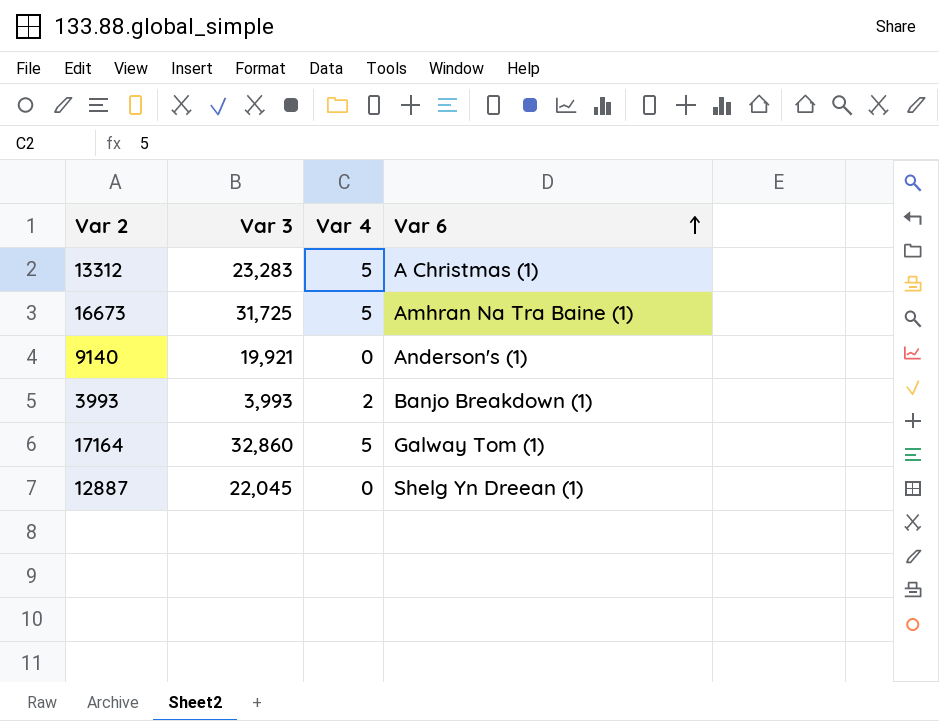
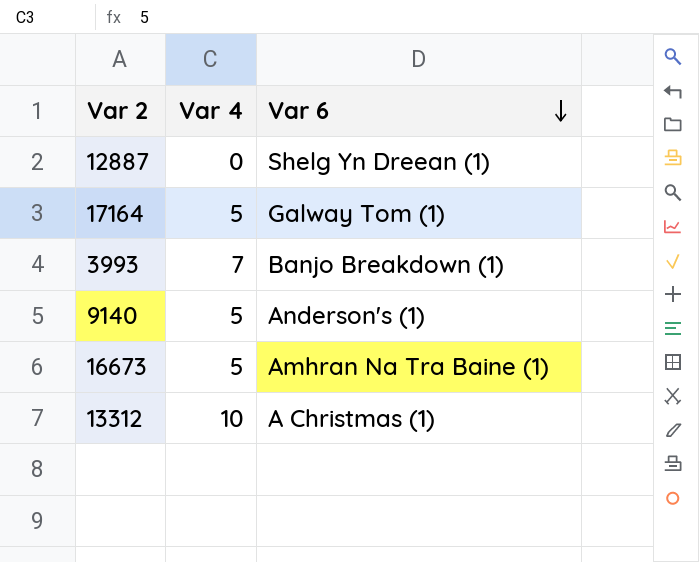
row order: Var 6 ascending -> Var 6 descending
column Var 3 | position: 2 -> none
3993 | Var 4: 2 -> 7
9140 | Var 4: 0 -> 5
13312 | Var 4: 5 -> 10

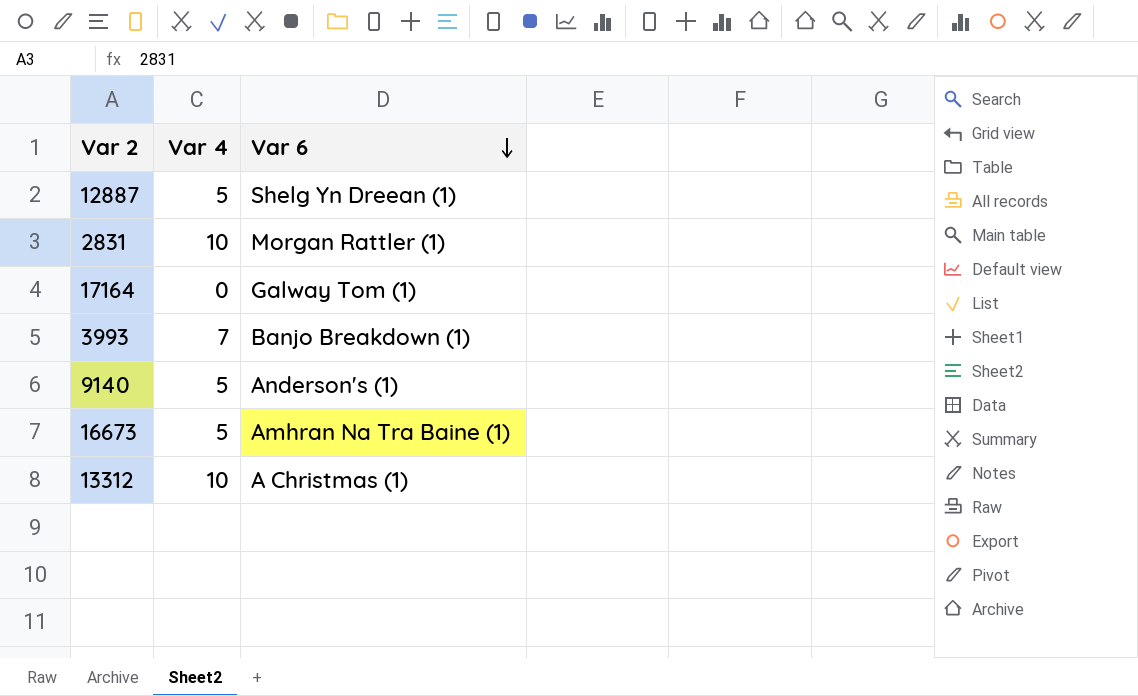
12887 | Var 4: 0 -> 5
row 2831: none -> 10 | Morgan Rattler (1)
17164 | Var 4: 5 -> 0

